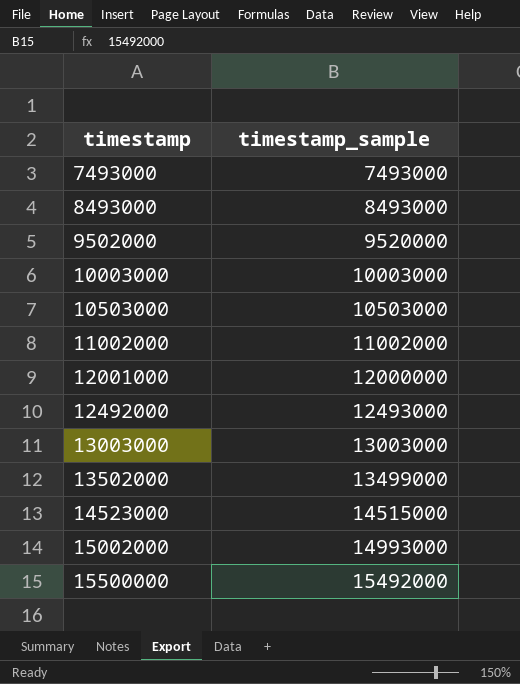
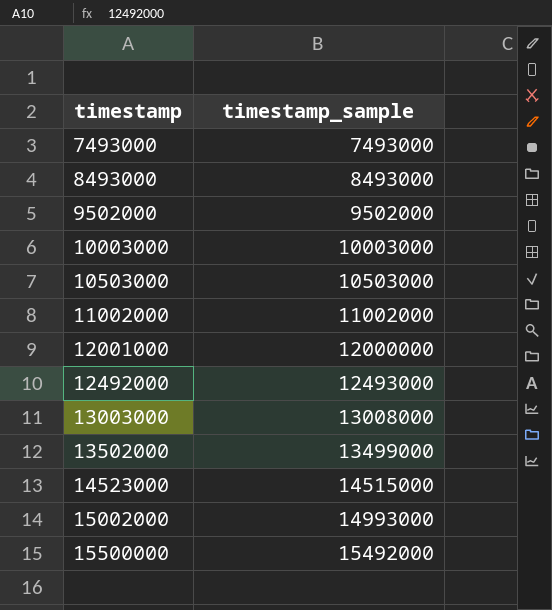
9502000 | timestamp_sample: 9520000 -> 9502000
13003000 | timestamp_sample: 13003000 -> 13008000

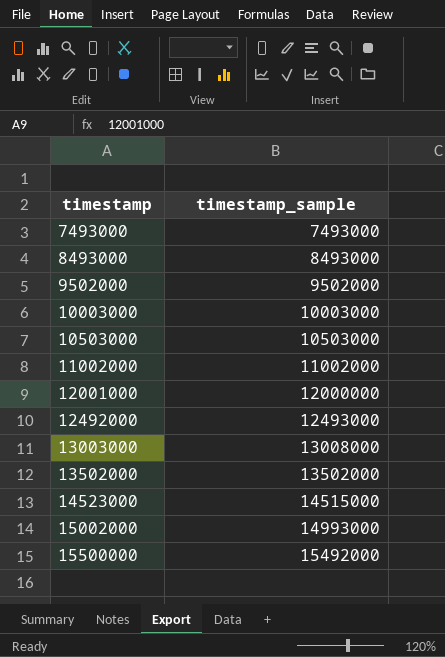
13502000 | timestamp_sample: 13499000 -> 13502000

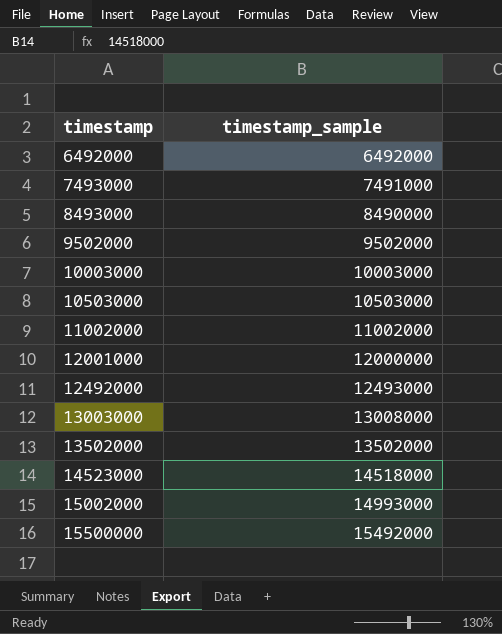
row 6492000: none -> 6492000
7493000 | timestamp_sample: 7493000 -> 7491000
8493000 | timestamp_sample: 8493000 -> 8490000
14523000 | timestamp_sample: 14515000 -> 14518000

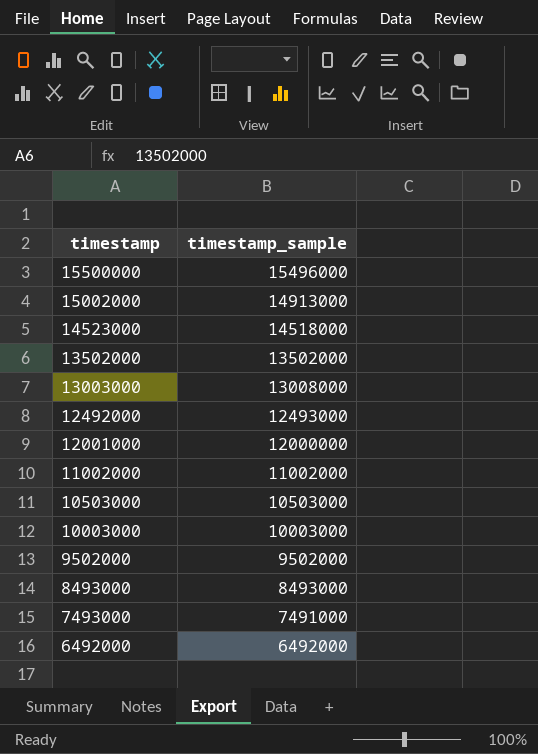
row order: timestamp ascending -> timestamp descending
15500000 | timestamp_sample: 15492000 -> 15496000
15002000 | timestamp_sample: 14993000 -> 14913000
8493000 | timestamp_sample: 8490000 -> 8493000

